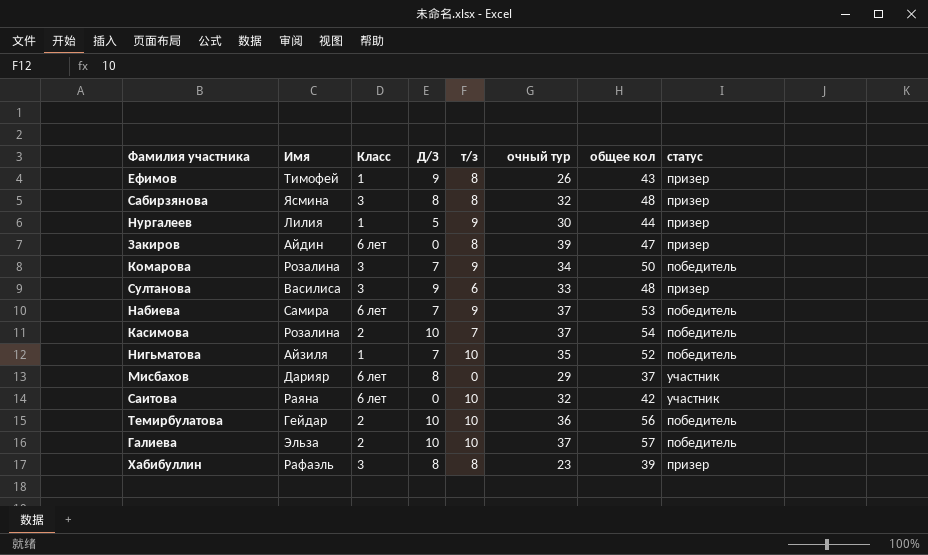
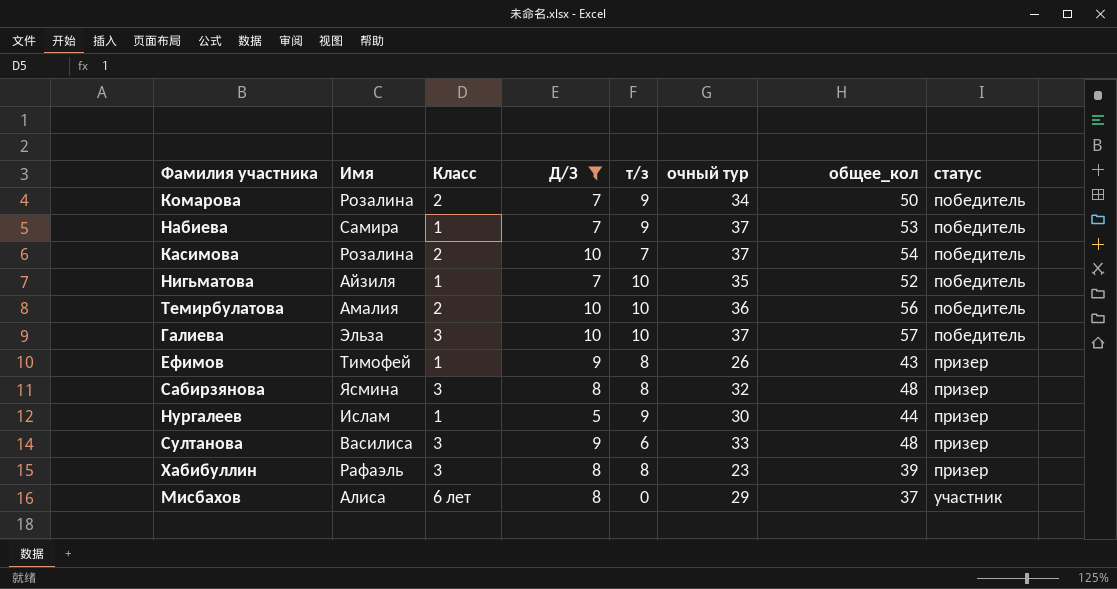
filter: none -> Д/З != 0
row order: none -> статус ascending
column name: общее кол -> общее_кол
Комарова | Класс: 3 -> 2
Набиева | Класс: 6 лет -> 1
Темирбулатова | Имя: Гейдар -> Амалия
Галиева | Класс: 2 -> 3
Нургалеев | Имя: Лилия -> Ислам
Мисбахов | Имя: Дарияр -> Алиса

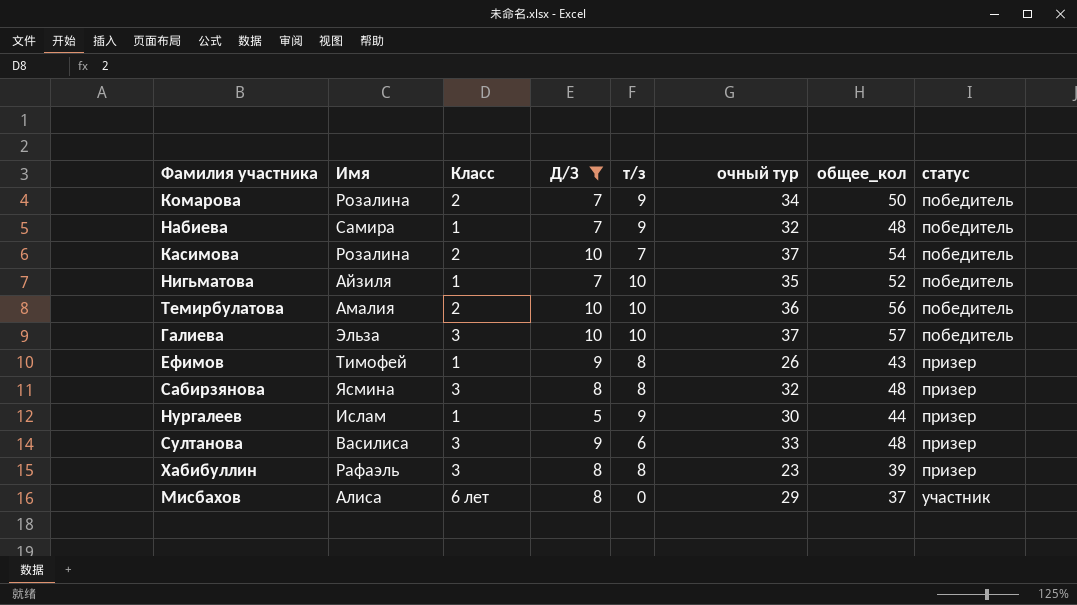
Набиева | очный тур: 37 -> 32
Набиева | общее_кол: 53 -> 48

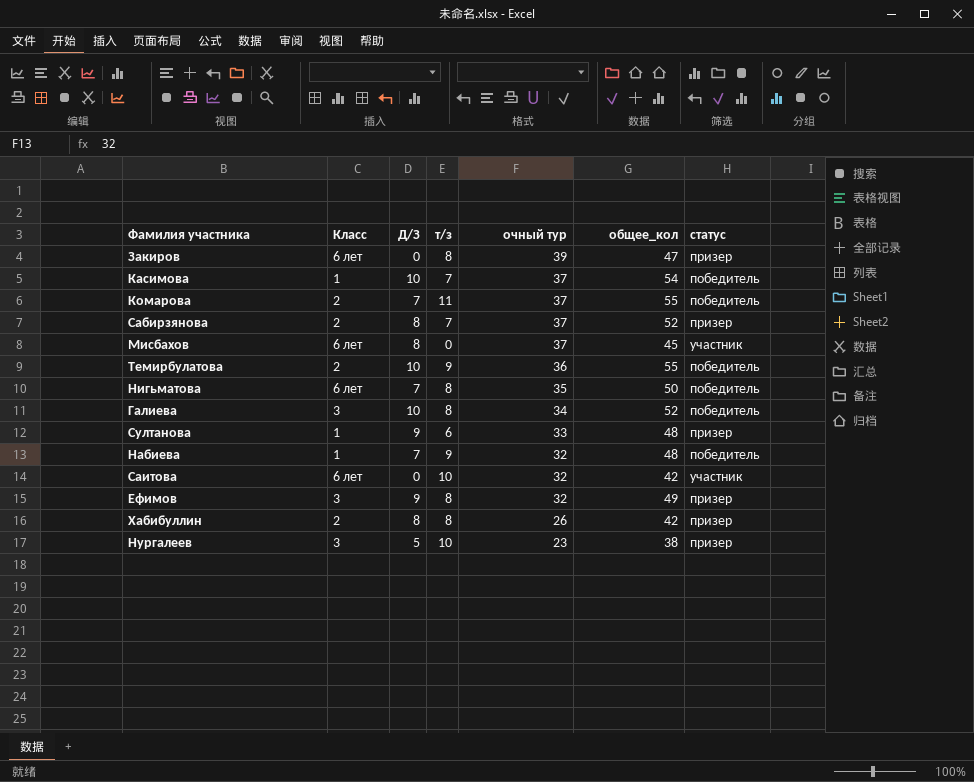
filter: Д/З != 0 -> none
row order: статус ascending -> очный тур descending
column Имя | position: 2 -> none
Касимова | Класс: 2 -> 1
Комарова | т/з: 9 -> 11
Комарова | очный тур: 34 -> 37
Комарова | общее_кол: 50 -> 55
Сабирзянова | Класс: 3 -> 2
Сабирзянова | т/з: 8 -> 7
Сабирзянова | очный тур: 32 -> 37
Сабирзянова | общее_кол: 48 -> 52
Мисбахов | очный тур: 29 -> 37
Мисбахов | общее_кол: 37 -> 45
Темирбулатова | т/з: 10 -> 9
Темирбулатова | общее_кол: 56 -> 55
Нигьматова | Класс: 1 -> 6 лет
Нигьматова | т/з: 10 -> 8
Нигьматова | общее_кол: 52 -> 50
Галиева | т/з: 10 -> 8
Галиева | очный тур: 37 -> 34
Галиева | общее_кол: 57 -> 52
Султанова | Класс: 3 -> 1
Ефимов | Класс: 1 -> 3
Ефимов | очный тур: 26 -> 32
Ефимов | общее_кол: 43 -> 49
Хабибуллин | Класс: 3 -> 2
Хабибуллин | очный тур: 23 -> 26
Хабибуллин | общее_кол: 39 -> 42
Нургалеев | Класс: 1 -> 3
Нургалеев | т/з: 9 -> 10
Нургалеев | очный тур: 30 -> 23
Нургалеев | общее_кол: 44 -> 38

